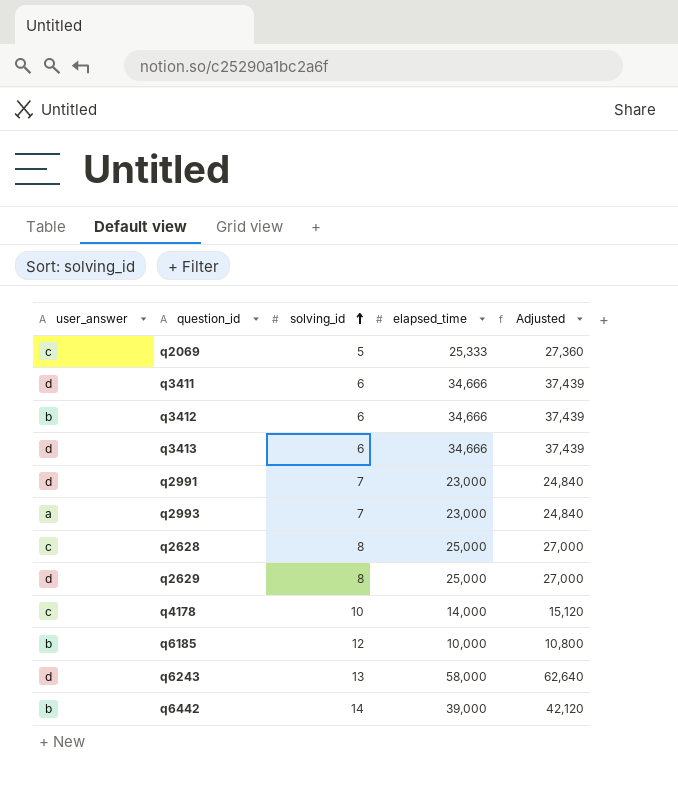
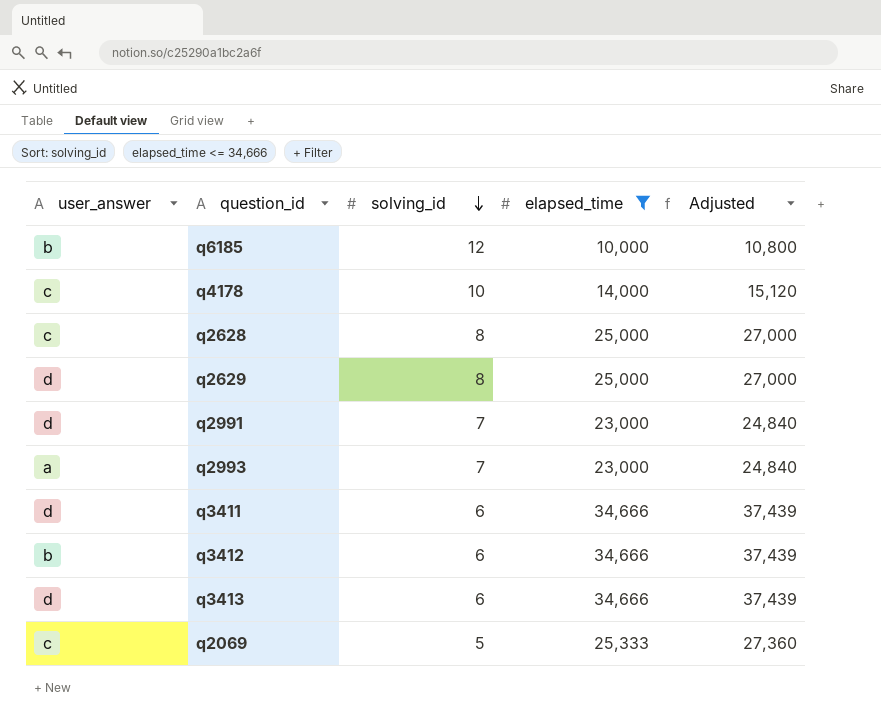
filter: none -> elapsed_time <= 34,666
row order: solving_id ascending -> solving_id descending

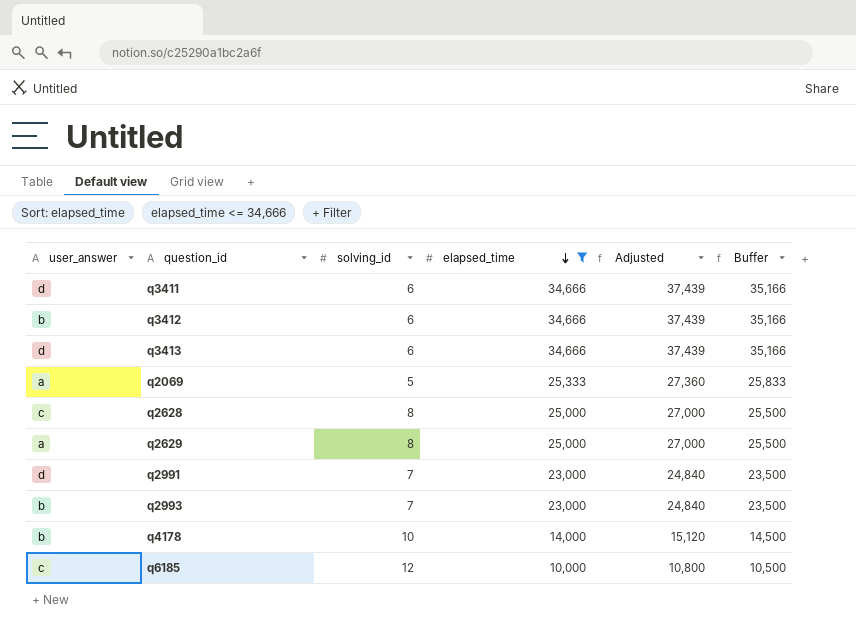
row order: solving_id descending -> elapsed_time descending
column Buffer | formula: none -> [elapsed_time] + 500
q2069 | user_answer: c -> a
q2629 | user_answer: d -> a
q2993 | user_answer: a -> b
q4178 | user_answer: c -> b
q6185 | user_answer: b -> c

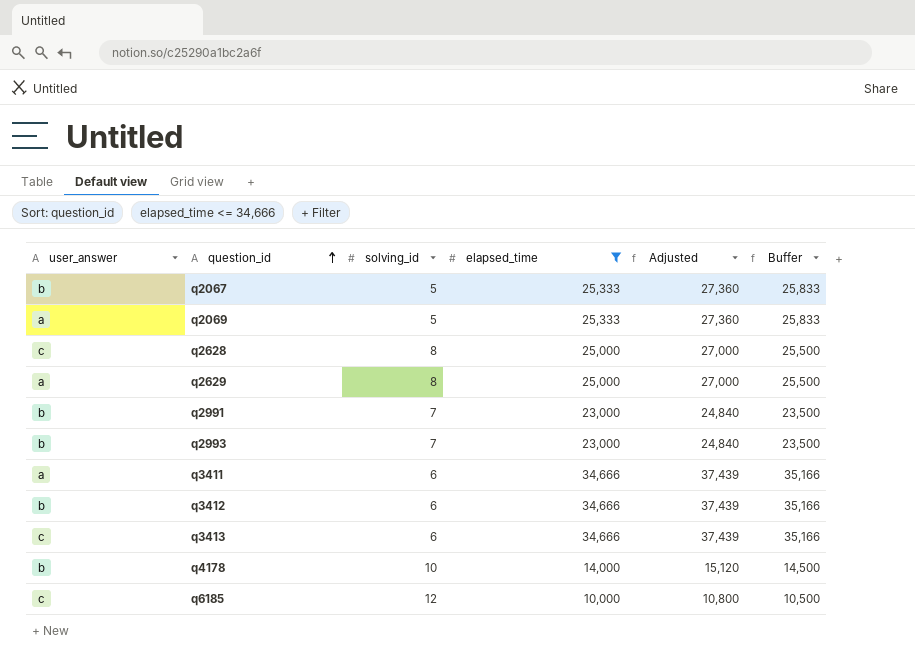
row order: elapsed_time descending -> question_id ascending
row q2067: none -> b | 5 | 25,333 | 27,360 | 25,833
q2991 | user_answer: d -> b
q3411 | user_answer: d -> a
q3413 | user_answer: d -> c

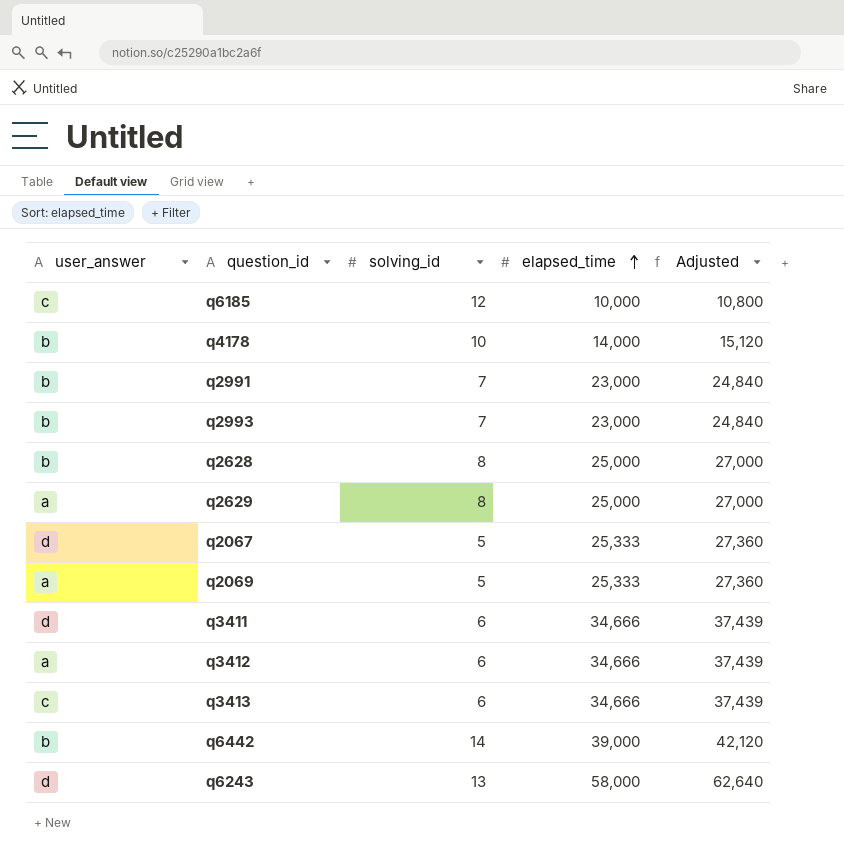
filter: elapsed_time <= 34,666 -> none
row order: question_id ascending -> elapsed_time ascending
column Buffer | formula: [elapsed_time] + 500 -> none
q2628 | user_answer: c -> b
q2067 | user_answer: b -> d
q3411 | user_answer: a -> d
q3412 | user_answer: b -> a

